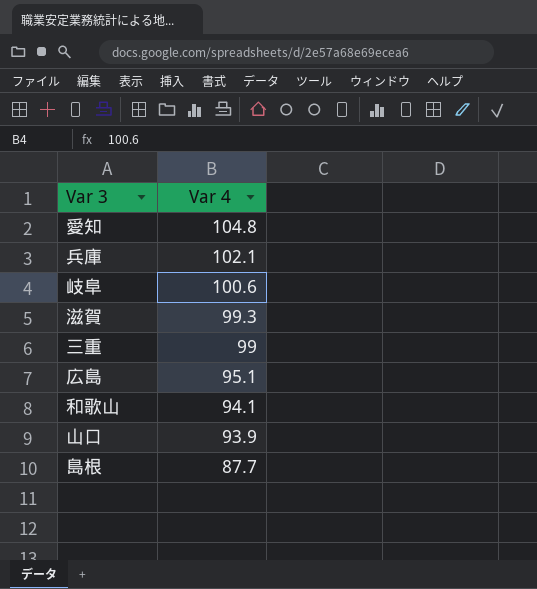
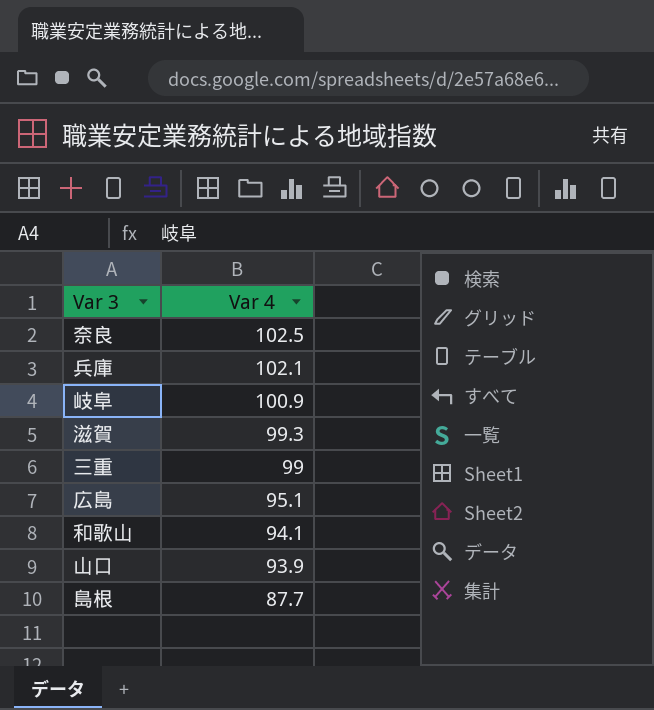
row 愛知: 104.8 -> none
row 奈良: none -> 102.5
岐阜 | Var 4: 100.6 -> 100.9

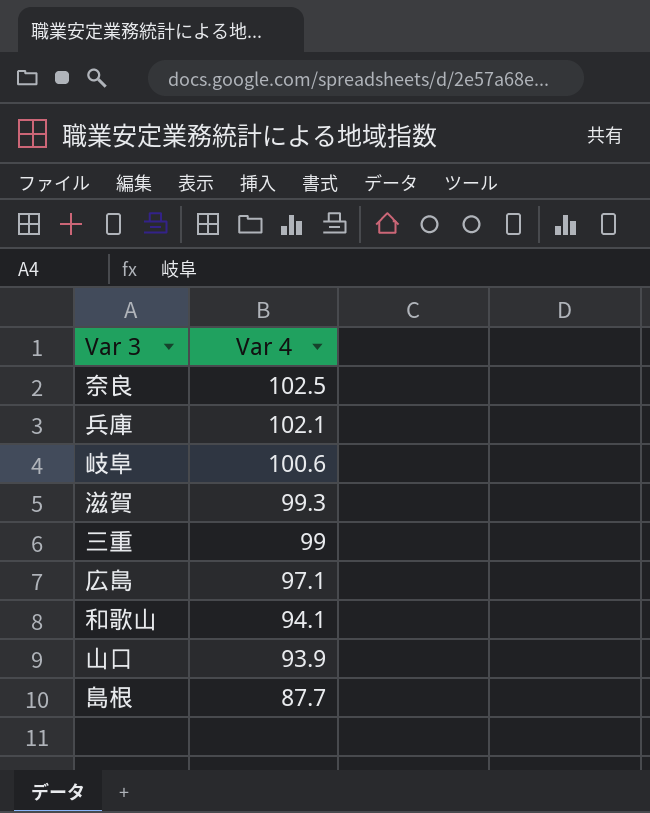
岐阜 | Var 4: 100.9 -> 100.6
広島 | Var 4: 95.1 -> 97.1

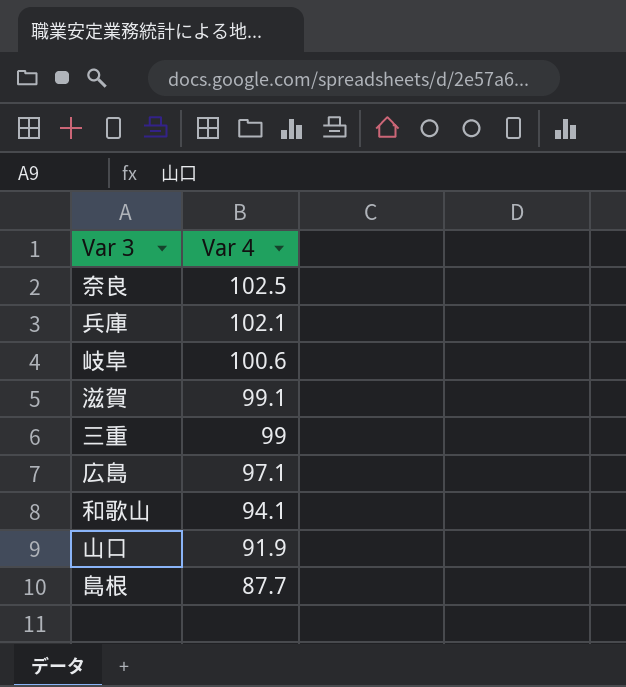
滋賀 | Var 4: 99.3 -> 99.1
山口 | Var 4: 93.9 -> 91.9

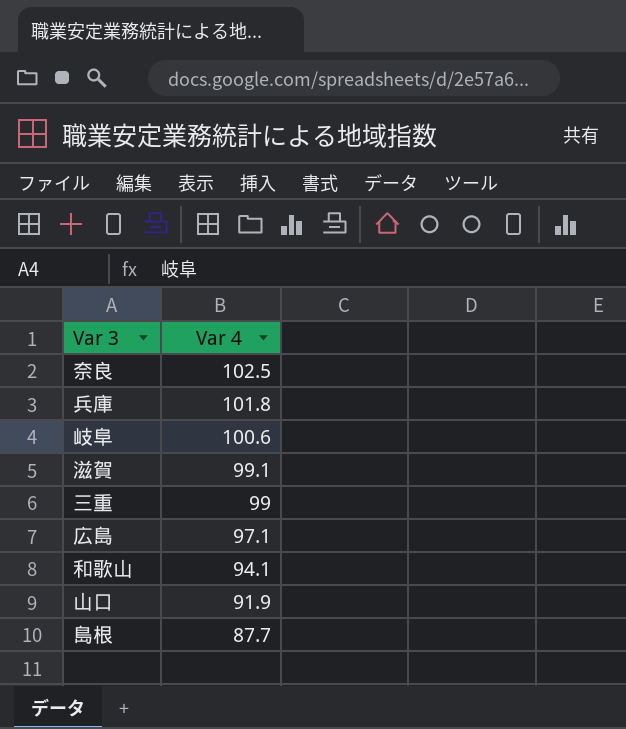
兵庫 | Var 4: 102.1 -> 101.8

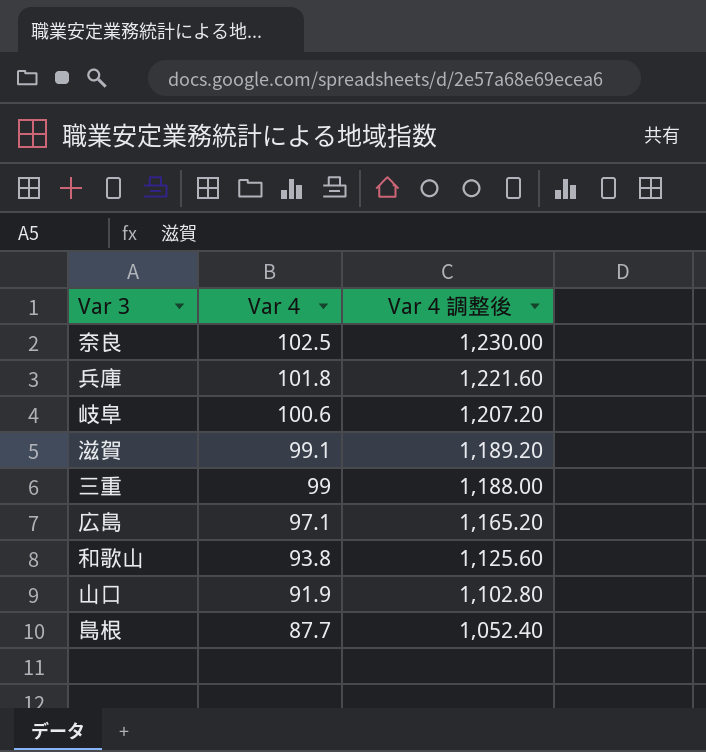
column Var 4 調整後 | formula: none -> [Var 4] * 12
和歌山 | Var 4: 94.1 -> 93.8

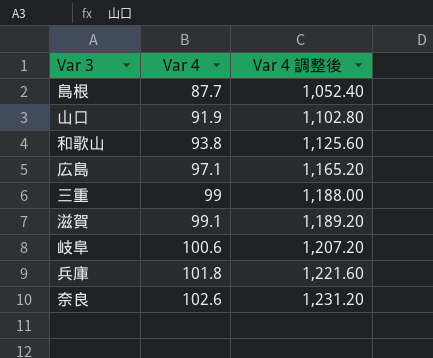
row order: Var 4 descending -> Var 4 ascending
奈良 | Var 4: 102.5 -> 102.6
奈良 | Var 4 調整後: 1,230.00 -> 1,231.20

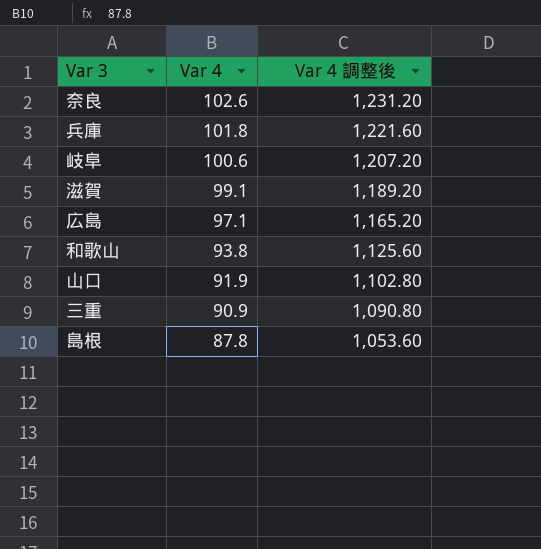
row order: Var 4 ascending -> Var 4 descending
三重 | Var 4: 99 -> 90.9
三重 | Var 4 調整後: 1,188.00 -> 1,090.80
島根 | Var 4: 87.7 -> 87.8
島根 | Var 4 調整後: 1,052.40 -> 1,053.60

